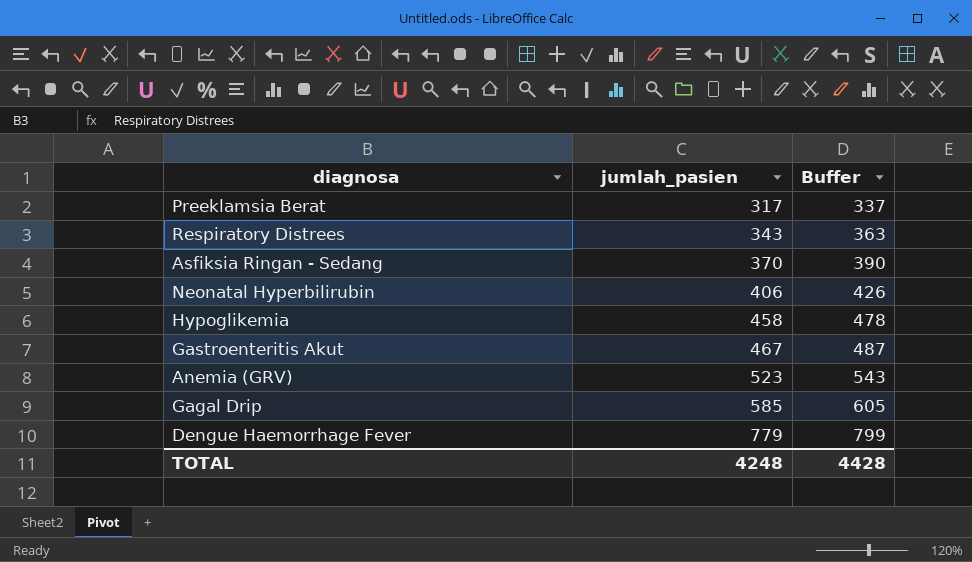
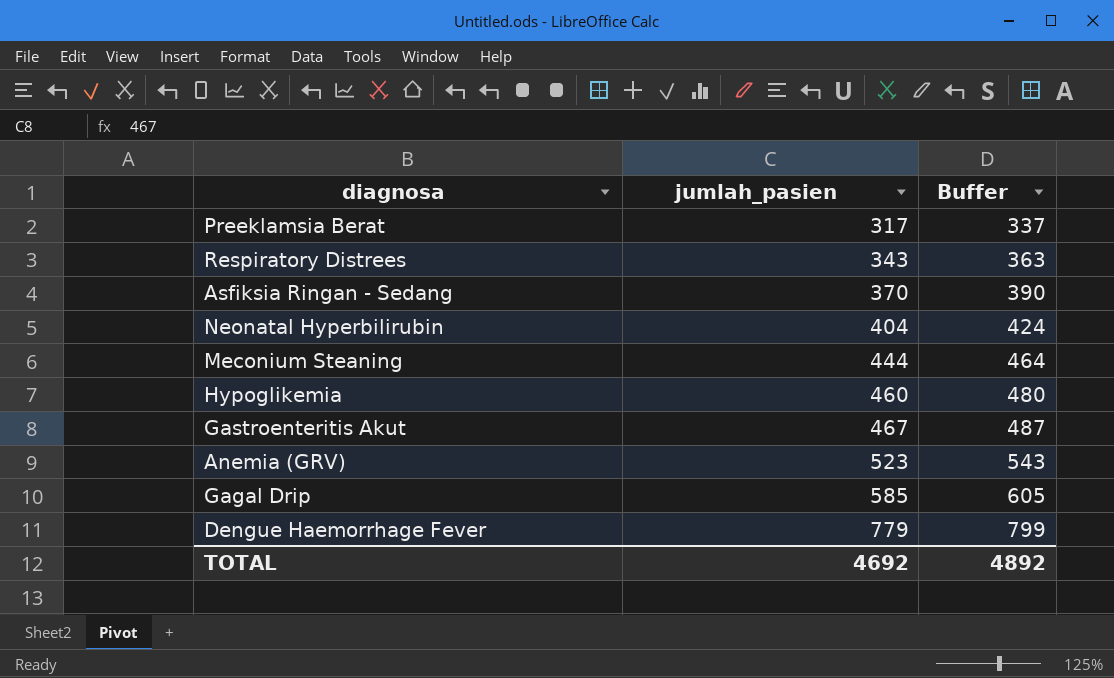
Neonatal Hyperbilirubin | jumlah_pasien: 406 -> 404
Neonatal Hyperbilirubin | Buffer: 426 -> 424
row Meconium Steaning: none -> 444 | 464
Hypoglikemia | jumlah_pasien: 458 -> 460
Hypoglikemia | Buffer: 478 -> 480
TOTAL | jumlah_pasien: 4248 -> 4692
TOTAL | Buffer: 4428 -> 4892

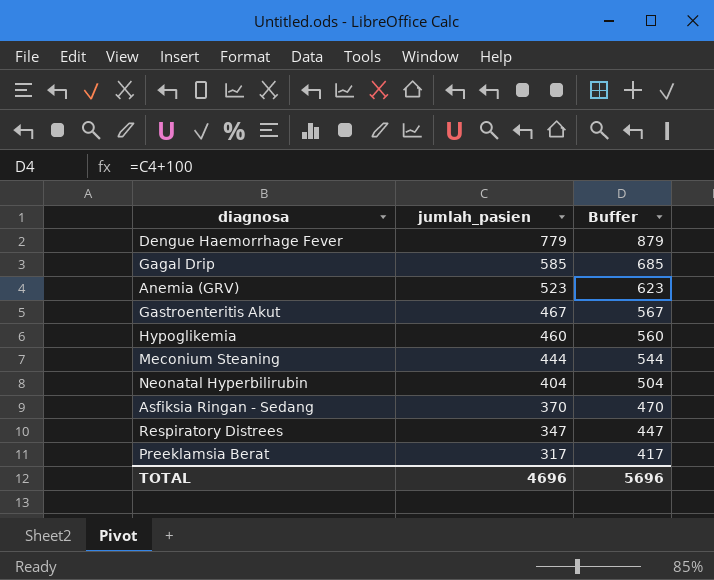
row order: jumlah_pasien ascending -> jumlah_pasien descending
column Buffer | formula: [jumlah_pasien] + 20 -> [jumlah_pasien] + 100
Respiratory Distrees | jumlah_pasien: 343 -> 347
TOTAL | jumlah_pasien: 4692 -> 4696
TOTAL | Buffer: 4892 -> 5696

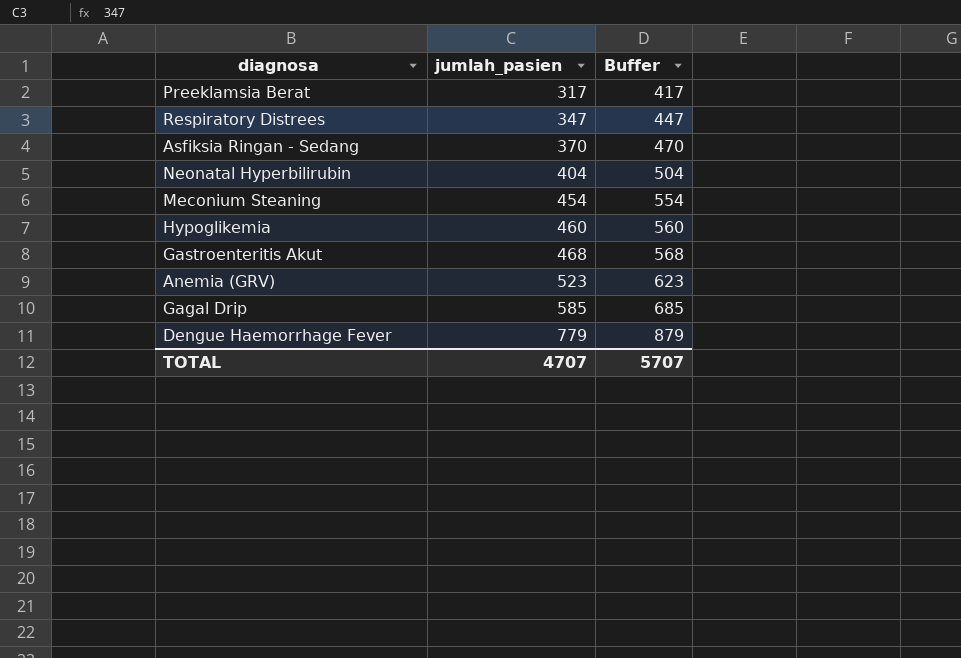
row order: jumlah_pasien descending -> jumlah_pasien ascending
Meconium Steaning | jumlah_pasien: 444 -> 454
Meconium Steaning | Buffer: 544 -> 554
Gastroenteritis Akut | jumlah_pasien: 467 -> 468
Gastroenteritis Akut | Buffer: 567 -> 568
TOTAL | jumlah_pasien: 4696 -> 4707
TOTAL | Buffer: 5696 -> 5707

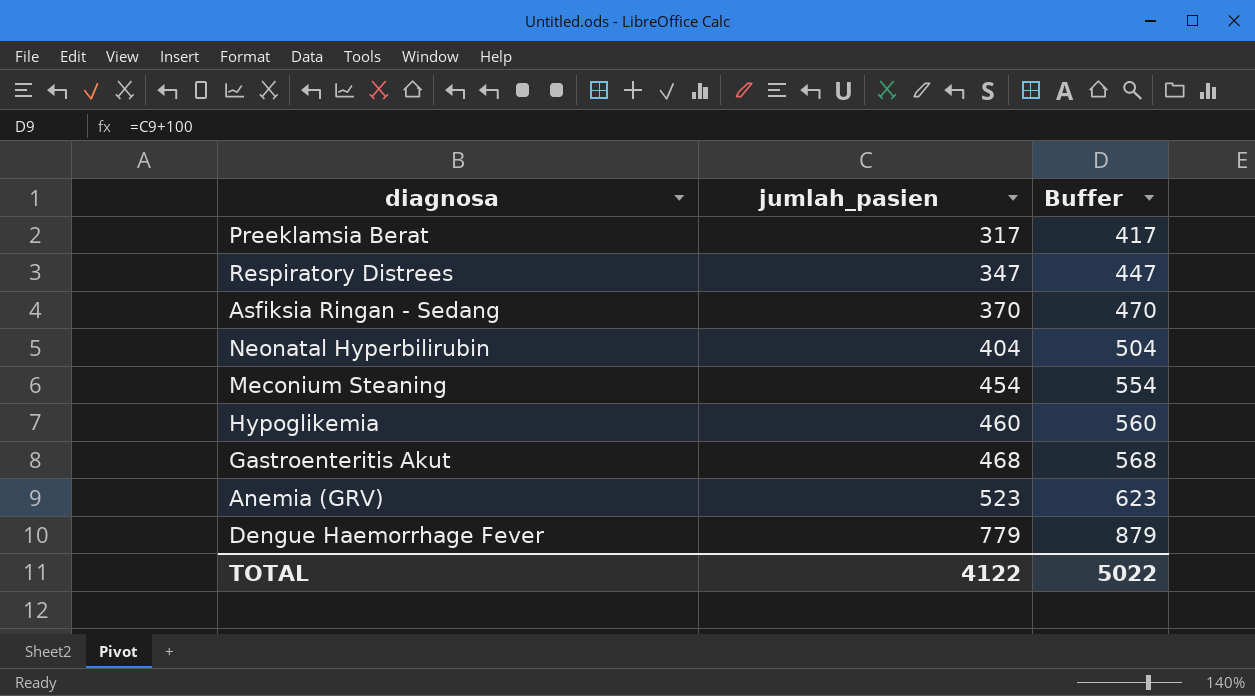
row Gagal Drip: 585 | 685 -> none
TOTAL | jumlah_pasien: 4707 -> 4122
TOTAL | Buffer: 5707 -> 5022

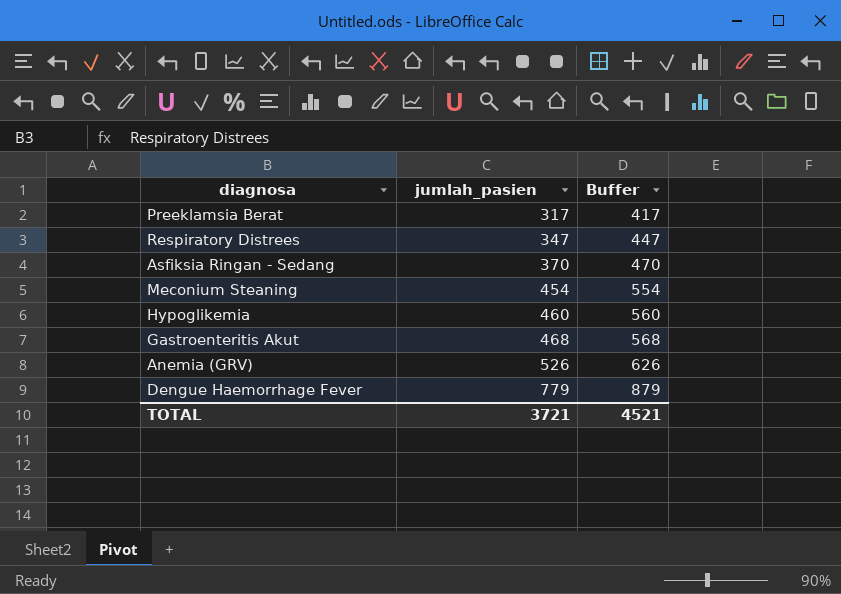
row Neonatal Hyperbilirubin: 404 | 504 -> none
Anemia (GRV) | jumlah_pasien: 523 -> 526
Anemia (GRV) | Buffer: 623 -> 626
TOTAL | jumlah_pasien: 4122 -> 3721
TOTAL | Buffer: 5022 -> 4521

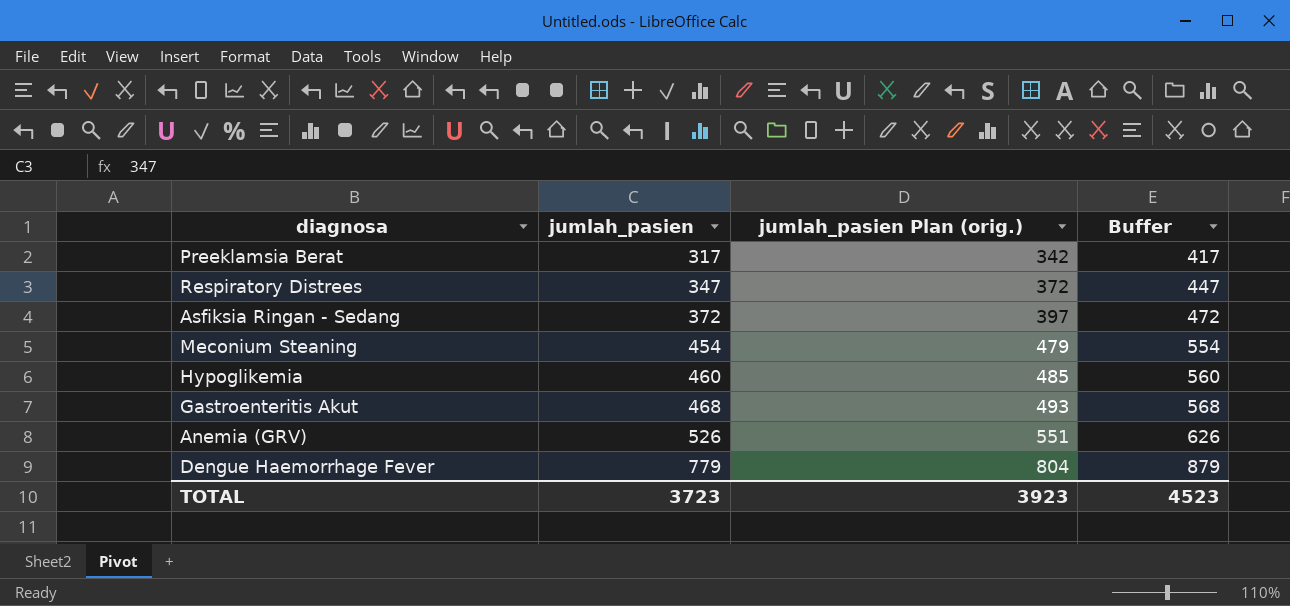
column jumlah_pasien Plan (orig.) | formula: none -> [jumlah_pasien] + 25
Asfiksia Ringan - Sedang | jumlah_pasien: 370 -> 372
Asfiksia Ringan - Sedang | Buffer: 470 -> 472
TOTAL | jumlah_pasien: 3721 -> 3723
TOTAL | Buffer: 4521 -> 4523

